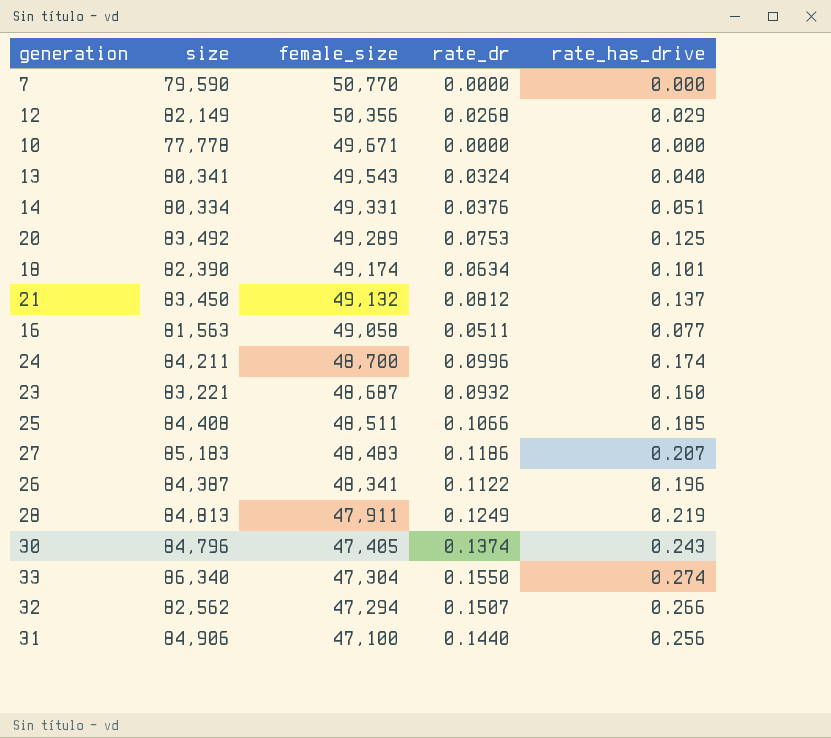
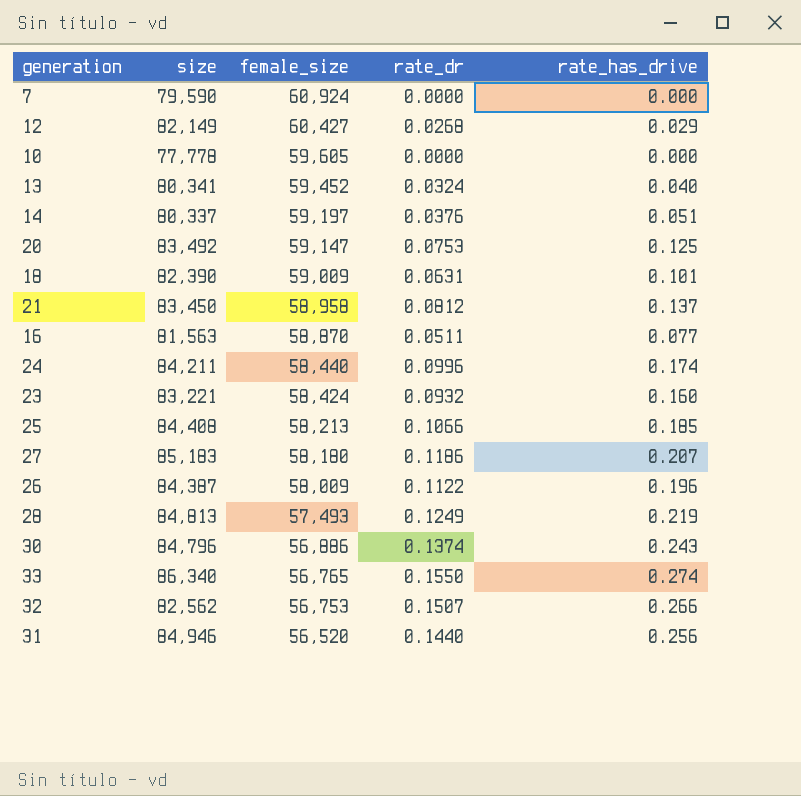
7 | female_size: 50,770 -> 60,924
12 | female_size: 50,356 -> 60,427
10 | female_size: 49,671 -> 59,605
13 | female_size: 49,543 -> 59,452
14 | size: 80,334 -> 80,337
14 | female_size: 49,331 -> 59,197
20 | female_size: 49,289 -> 59,147
18 | female_size: 49,174 -> 59,009
18 | rate_dr: 0.0634 -> 0.0631
21 | female_size: 49,132 -> 58,958
16 | female_size: 49,058 -> 58,870
24 | female_size: 48,700 -> 58,440
23 | female_size: 48,687 -> 58,424
25 | female_size: 48,511 -> 58,213
27 | female_size: 48,483 -> 58,180
26 | female_size: 48,341 -> 58,009
28 | female_size: 47,911 -> 57,493
30 | female_size: 47,405 -> 56,886
33 | female_size: 47,304 -> 56,765
32 | female_size: 47,294 -> 56,753
31 | size: 84,906 -> 84,946
31 | female_size: 47,100 -> 56,520

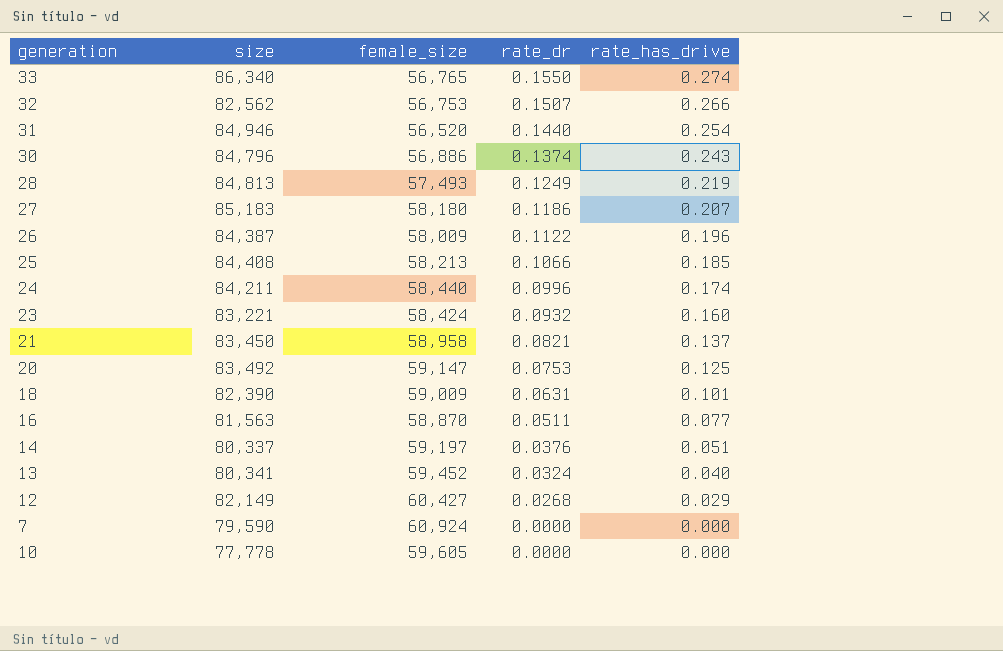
row order: female_size descending -> rate_dr descending
31 | rate_has_drive: 0.256 -> 0.254
21 | rate_dr: 0.0812 -> 0.0821

